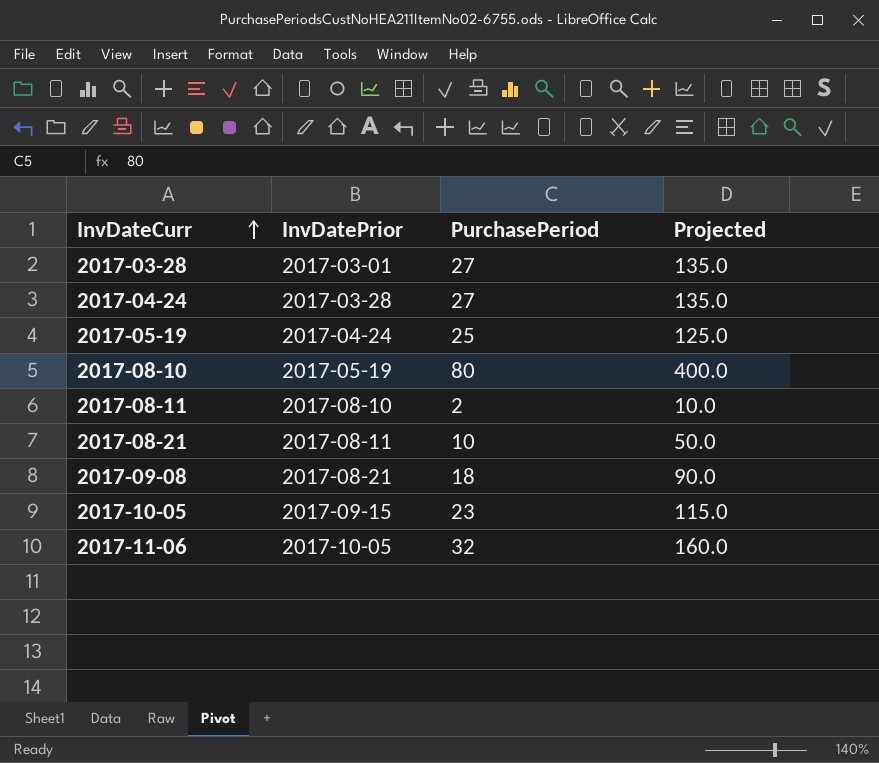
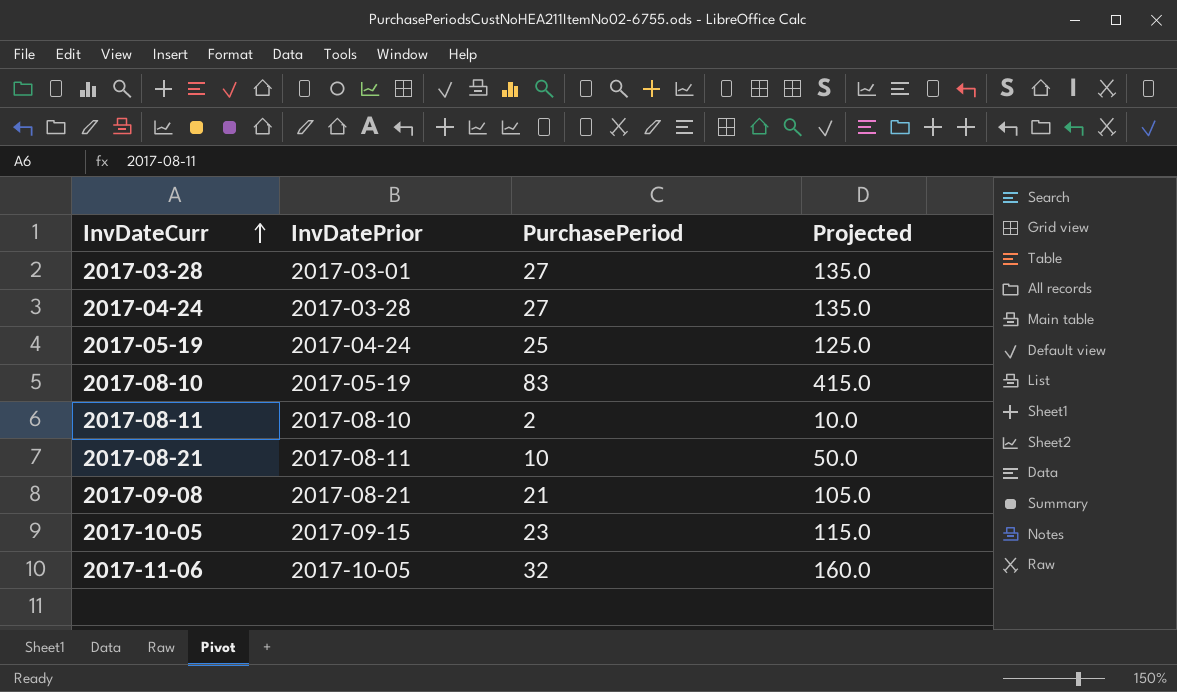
2017-08-10 | PurchasePeriod: 80 -> 83
2017-08-10 | Projected: 400.0 -> 415.0
2017-09-08 | PurchasePeriod: 18 -> 21
2017-09-08 | Projected: 90.0 -> 105.0

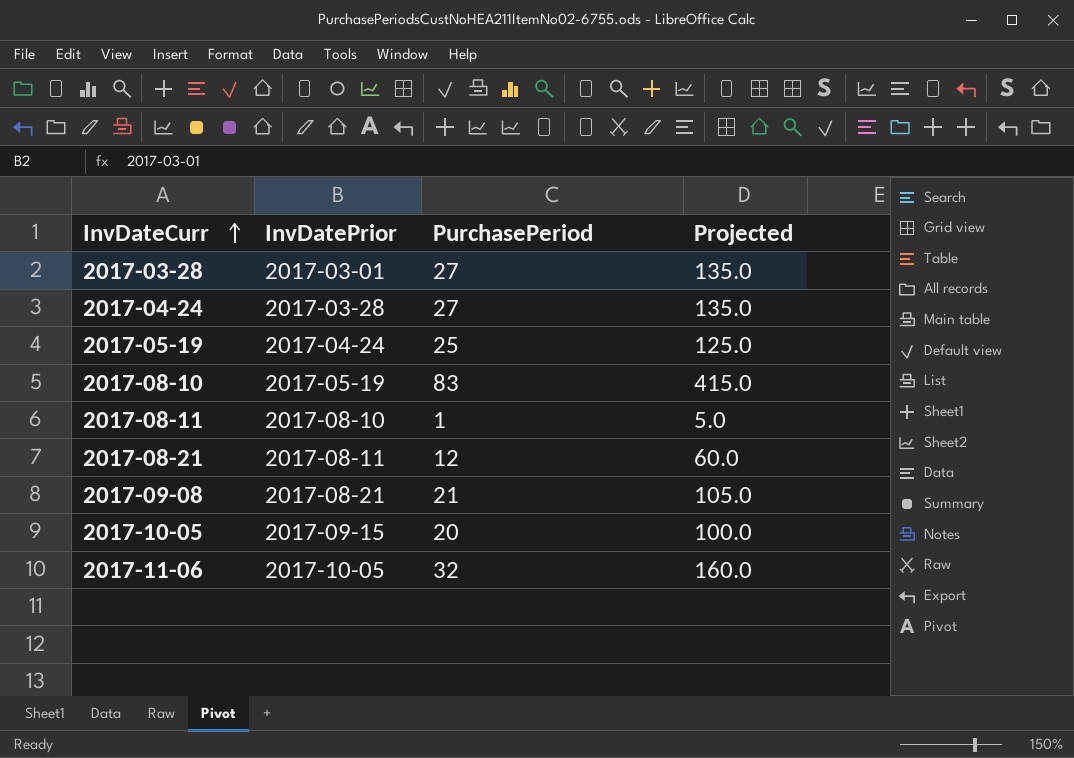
2017-08-11 | PurchasePeriod: 2 -> 1
2017-08-11 | Projected: 10.0 -> 5.0
2017-08-21 | PurchasePeriod: 10 -> 12
2017-08-21 | Projected: 50.0 -> 60.0
2017-10-05 | PurchasePeriod: 23 -> 20
2017-10-05 | Projected: 115.0 -> 100.0

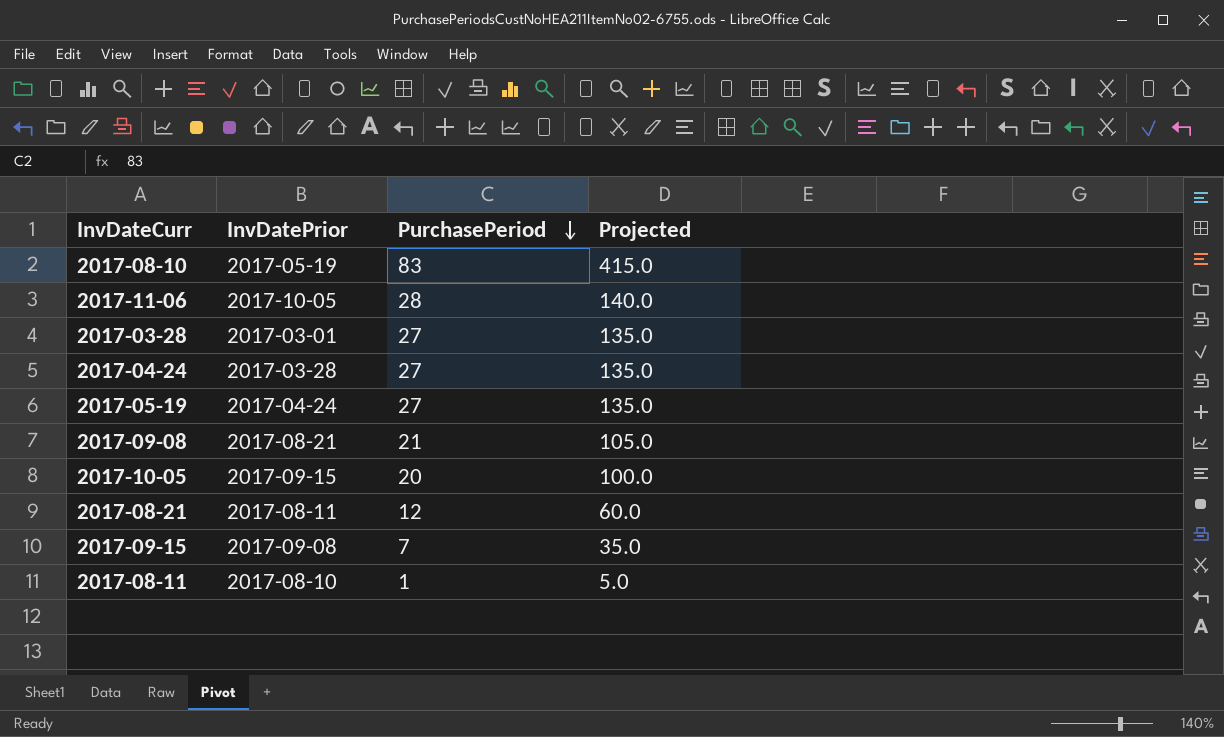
row order: InvDateCurr ascending -> PurchasePeriod descending
2017-11-06 | PurchasePeriod: 32 -> 28
2017-11-06 | Projected: 160.0 -> 140.0
2017-05-19 | PurchasePeriod: 25 -> 27
2017-05-19 | Projected: 125.0 -> 135.0
row 2017-09-15: none -> 2017-09-08 | 7 | 35.0

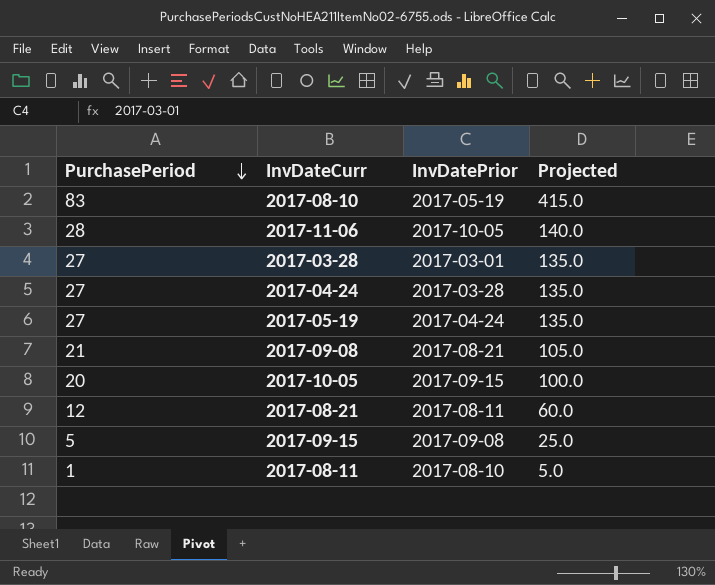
column PurchasePeriod | position: 3 -> 1
2017-09-15 | PurchasePeriod: 7 -> 5
2017-09-15 | Projected: 35.0 -> 25.0

